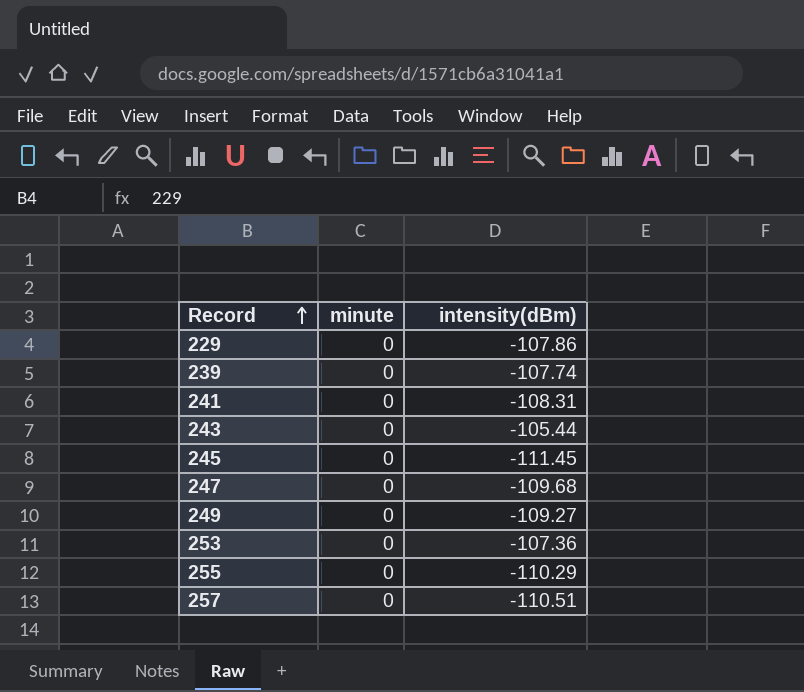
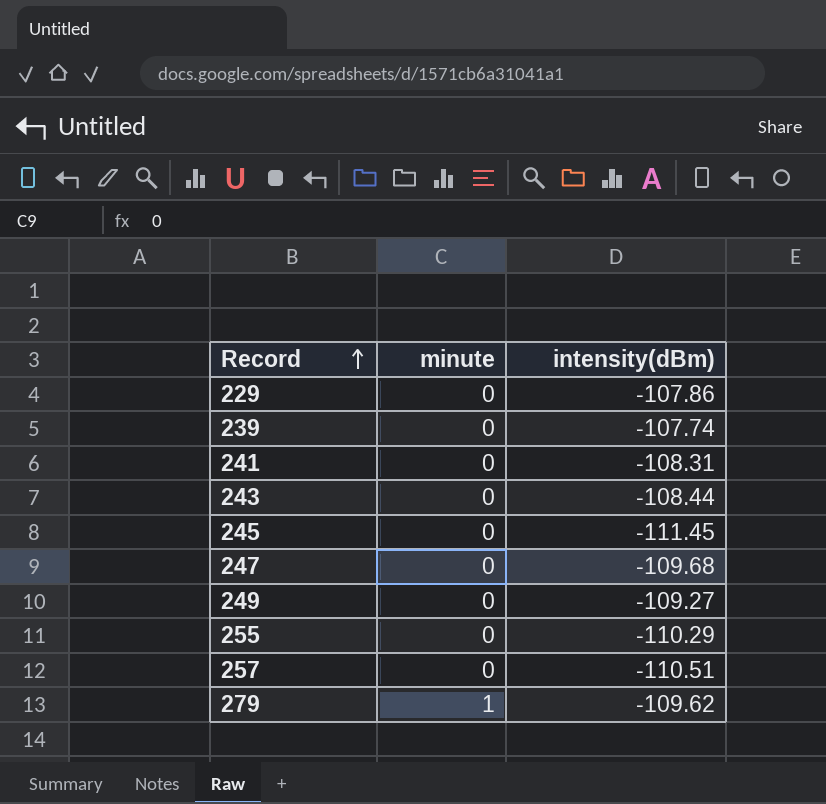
row 253: 0 | -107.36 -> none
243 | intensity(dBm): -105.44 -> -108.44
row 279: none -> 1 | -109.62

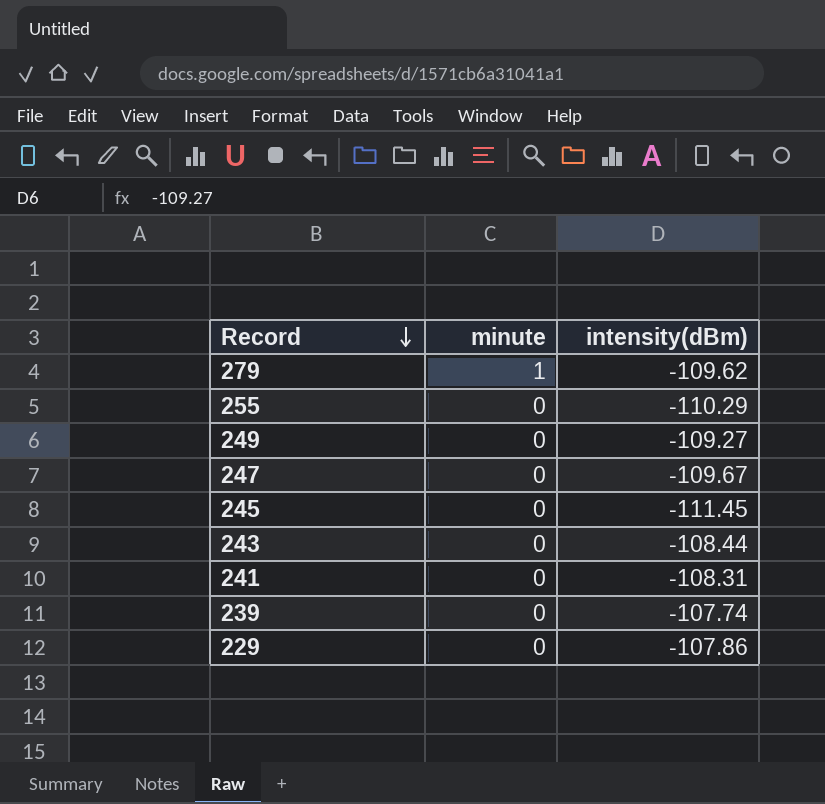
row order: Record ascending -> Record descending
row 257: 0 | -110.51 -> none
247 | intensity(dBm): -109.68 -> -109.67

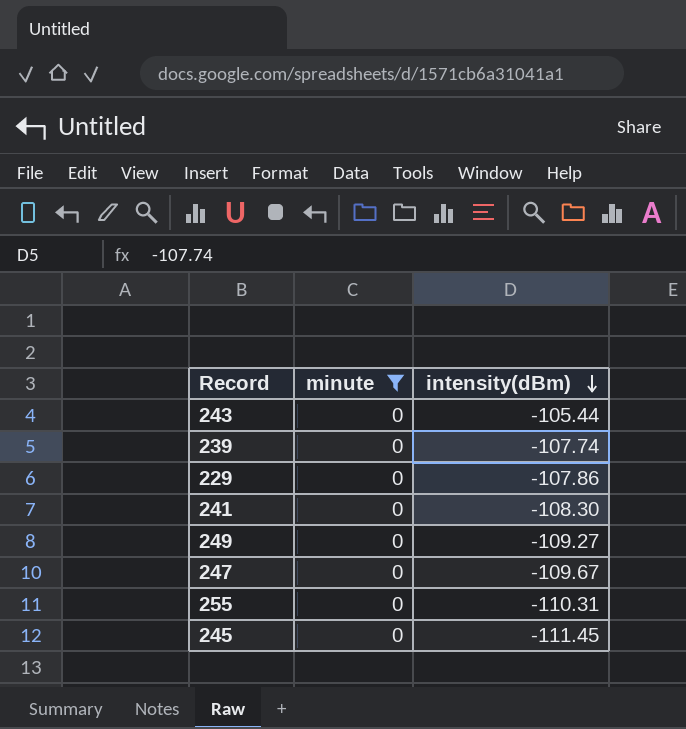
filter: none -> minute = 0
row order: Record descending -> intensity(dBm) descending
243 | intensity(dBm): -108.44 -> -105.44
241 | intensity(dBm): -108.31 -> -108.30
255 | intensity(dBm): -110.29 -> -110.31

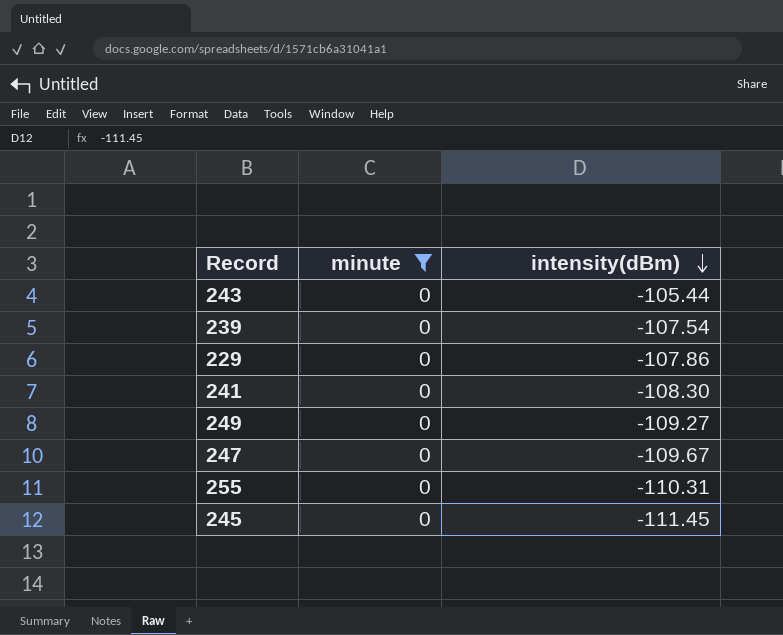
239 | intensity(dBm): -107.74 -> -107.54

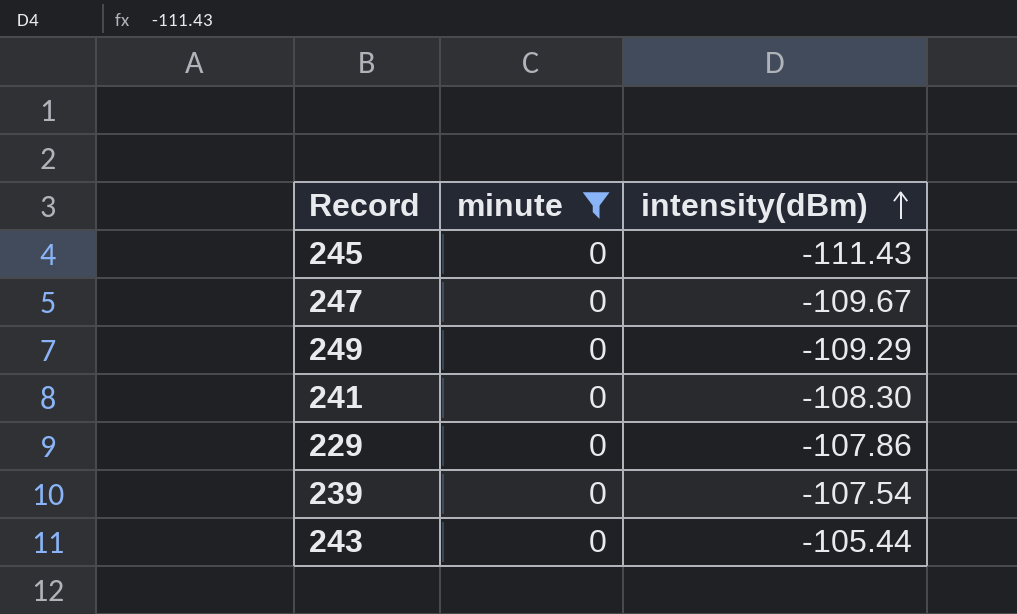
row order: intensity(dBm) descending -> intensity(dBm) ascending
row 255: 0 | -110.31 -> none
245 | intensity(dBm): -111.45 -> -111.43
249 | intensity(dBm): -109.27 -> -109.29

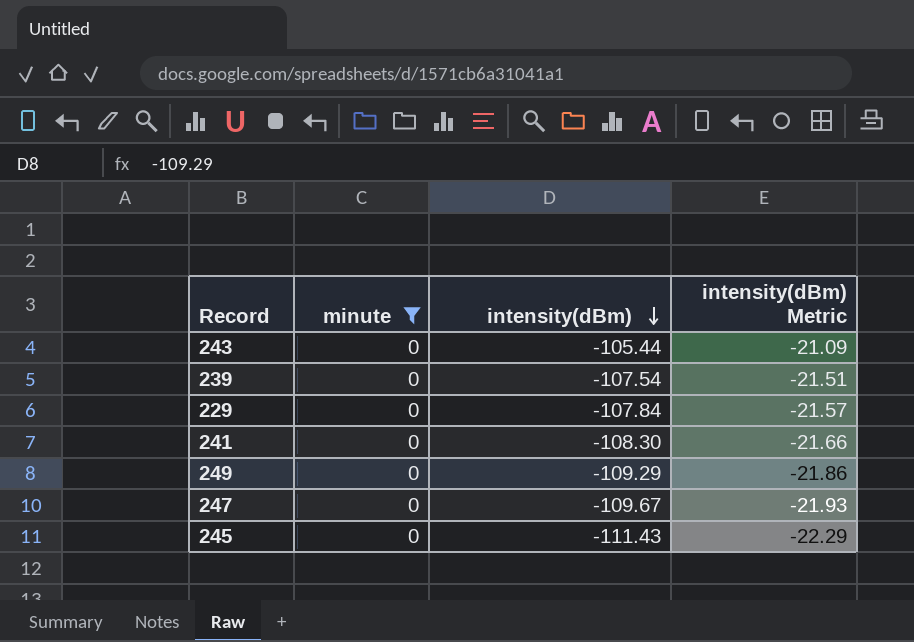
row order: intensity(dBm) ascending -> intensity(dBm) descending
column intensity(dBm) Metric | formula: none -> [intensity(dBm)] * 0.2
229 | intensity(dBm): -107.86 -> -107.84

